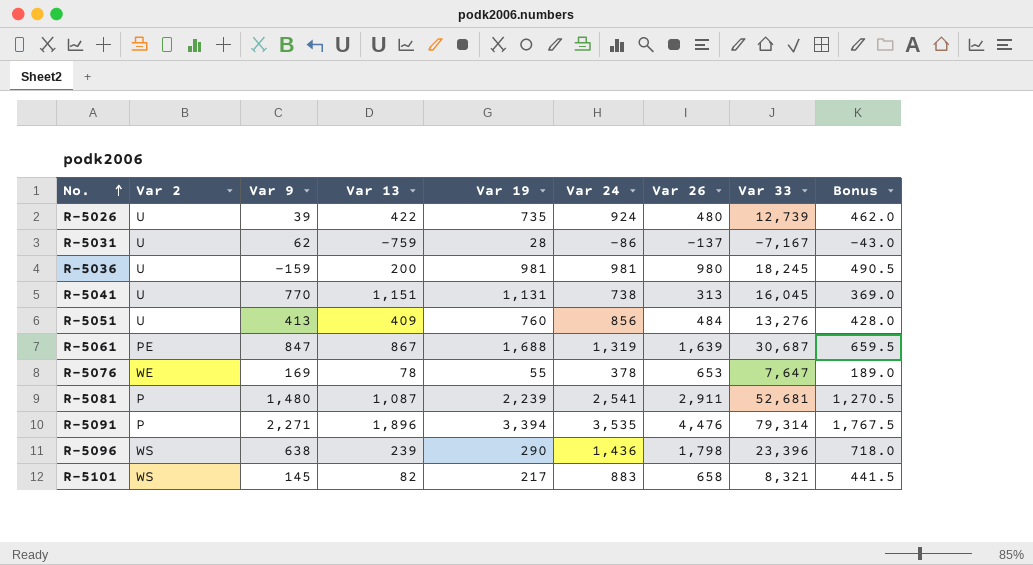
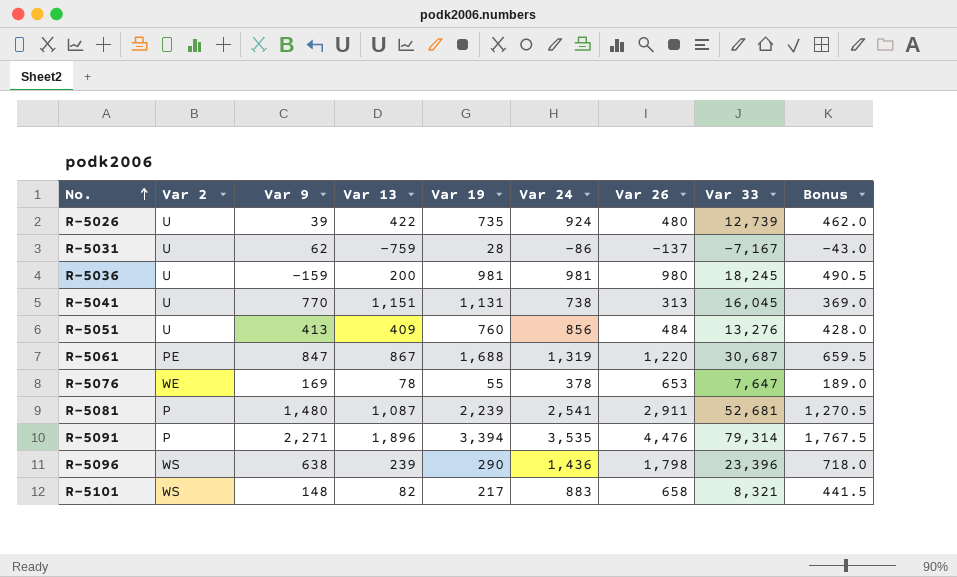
R-5061 | Var 26: 1,639 -> 1,220
R-5101 | Var 9: 145 -> 148

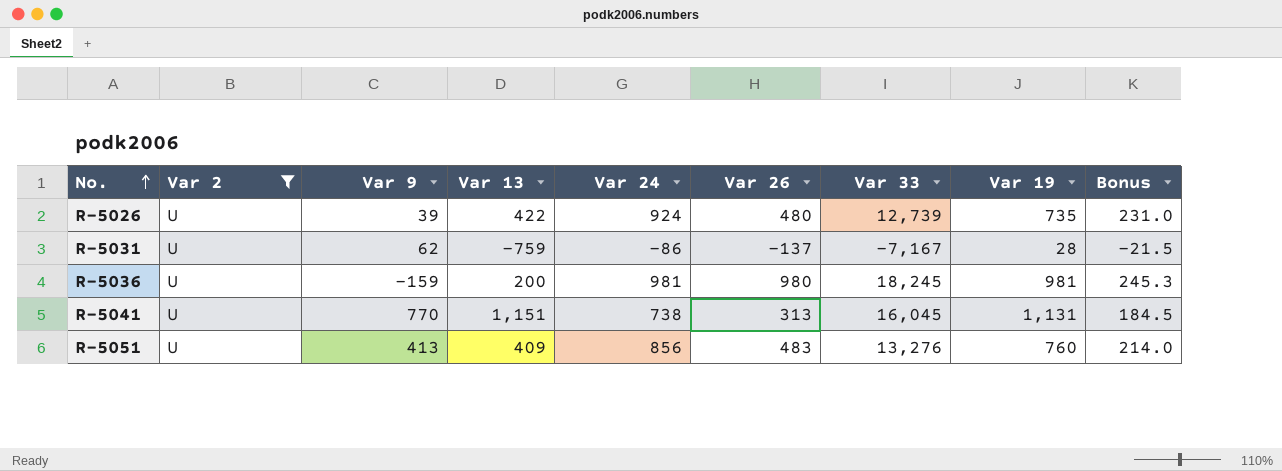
filter: none -> Var 2 = U
column Var 19 | position: 5 -> 8
column Bonus | formula: [Var 24] * 0.5 -> [Var 24] * 0.25
R-5051 | Var 26: 484 -> 483

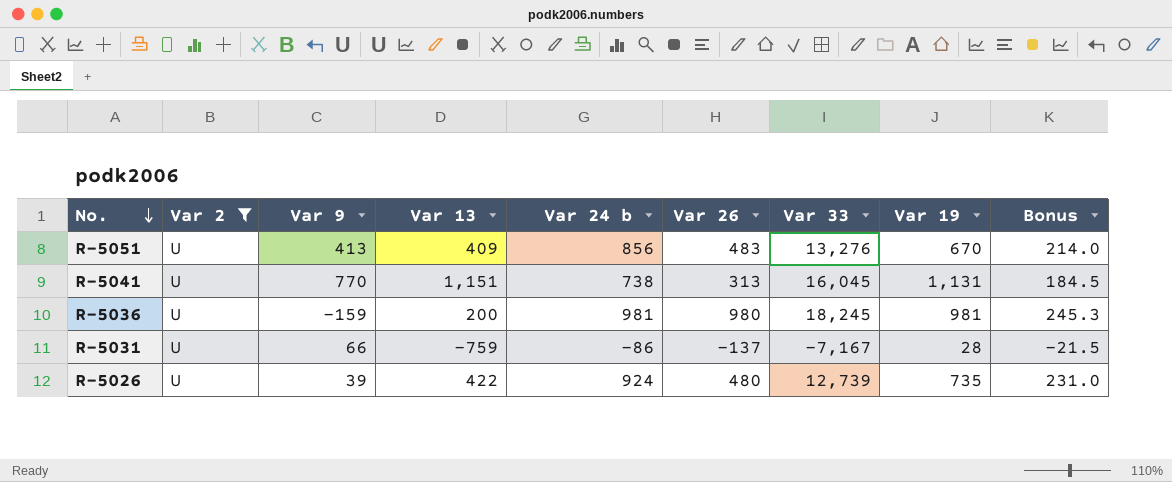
row order: No. ascending -> No. descending
column name: Var 24 -> Var 24 b
R-5051 | Var 19: 760 -> 670
R-5031 | Var 9: 62 -> 66

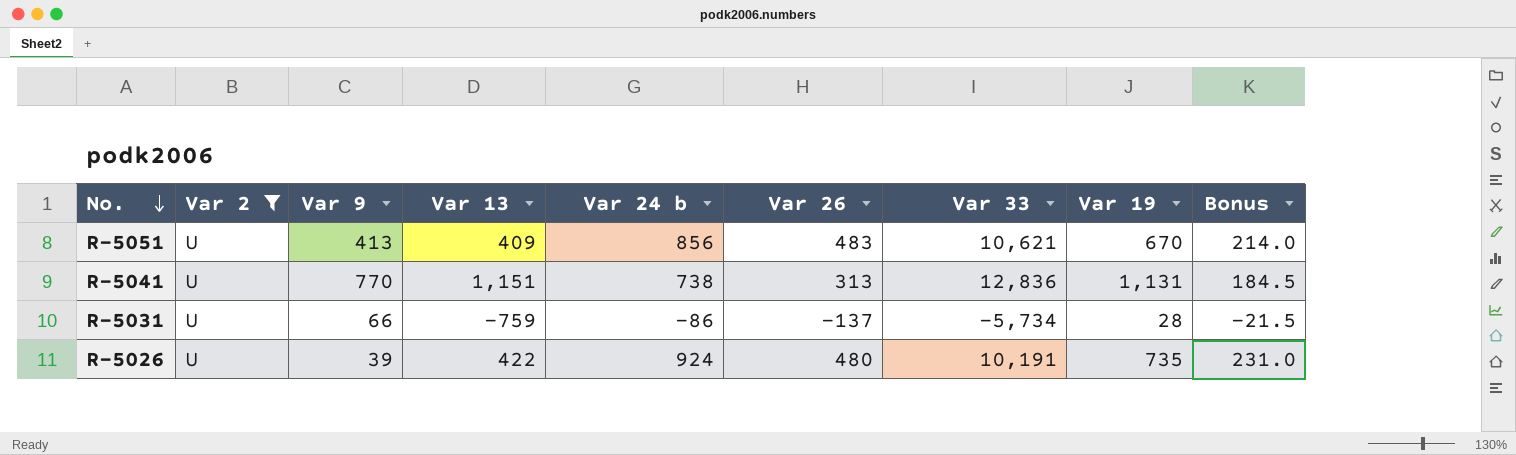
row R-5036: U | -159 | 200 | 981 | 980 | 18,245 | 981 | 245.3 -> none
R-5051 | Var 33: 13,276 -> 10,621
R-5041 | Var 33: 16,045 -> 12,836
R-5031 | Var 33: -7,167 -> -5,734
R-5026 | Var 33: 12,739 -> 10,191

